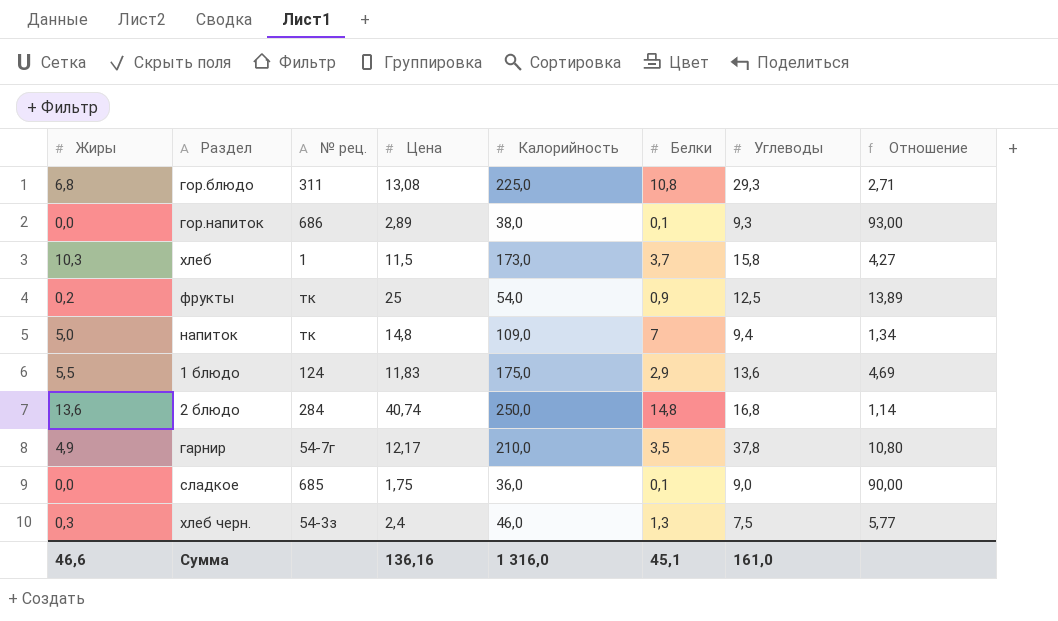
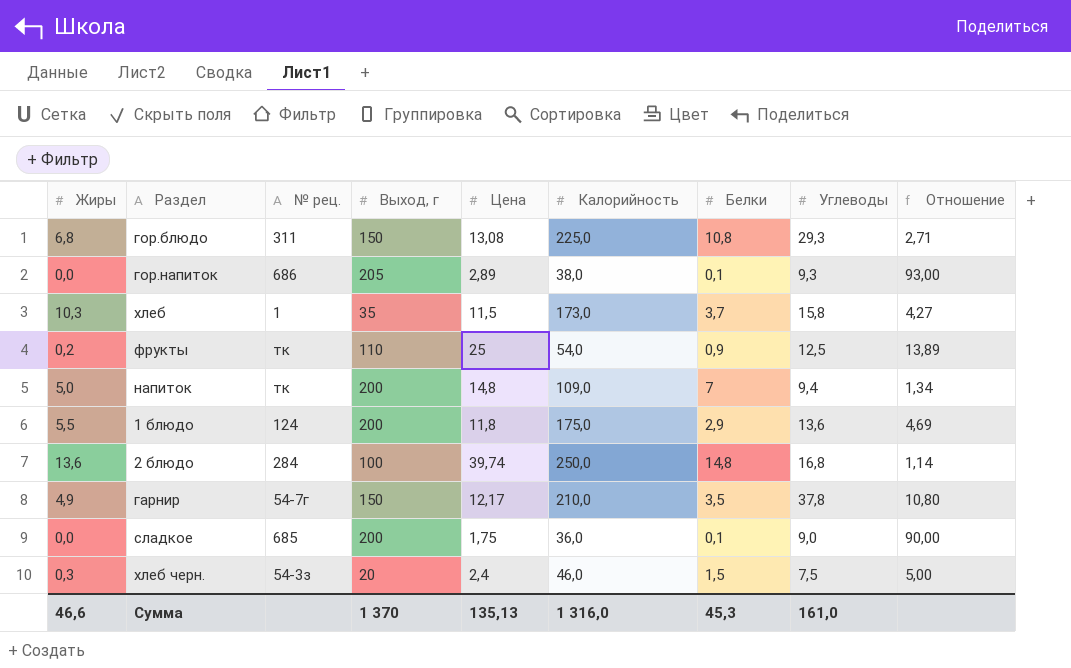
column Выход, г | position: none -> 4
1 блюдо | Цена: 11,83 -> 11,8
2 блюдо | Цена: 40,74 -> 39,74
хлеб черн. | Белки: 1,3 -> 1,5
хлеб черн. | Отношение: 5,77 -> 5,00
Сумма | Цена: 136,16 -> 135,13
Сумма | Белки: 45,1 -> 45,3

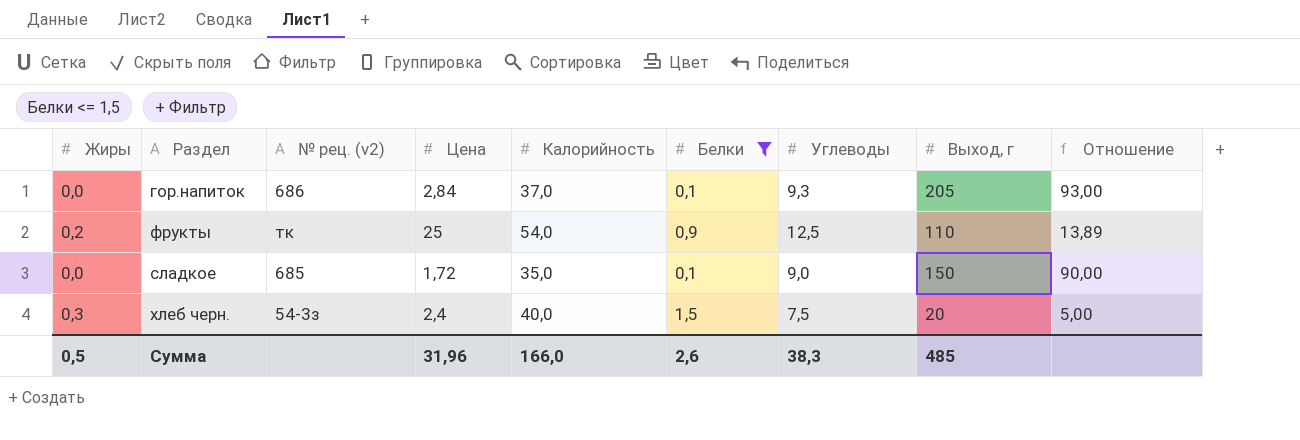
filter: none -> Белки <= 1,5
column name: № рец. -> № рец. (v2)
column Выход, г | position: 4 -> 8
гор.напиток | Цена: 2,89 -> 2,84
гор.напиток | Калорийность: 38,0 -> 37,0
сладкое | Цена: 1,75 -> 1,72
сладкое | Калорийность: 36,0 -> 35,0
сладкое | Выход, г: 200 -> 150
хлеб черн. | Калорийность: 46,0 -> 40,0
Сумма | Жиры: 46,6 -> 0,5
Сумма | Цена: 135,13 -> 31,96
Сумма | Калорийность: 1 316,0 -> 166,0
Сумма | Белки: 45,3 -> 2,6
Сумма | Углеводы: 161,0 -> 38,3
Сумма | Выход, г: 1 370 -> 485

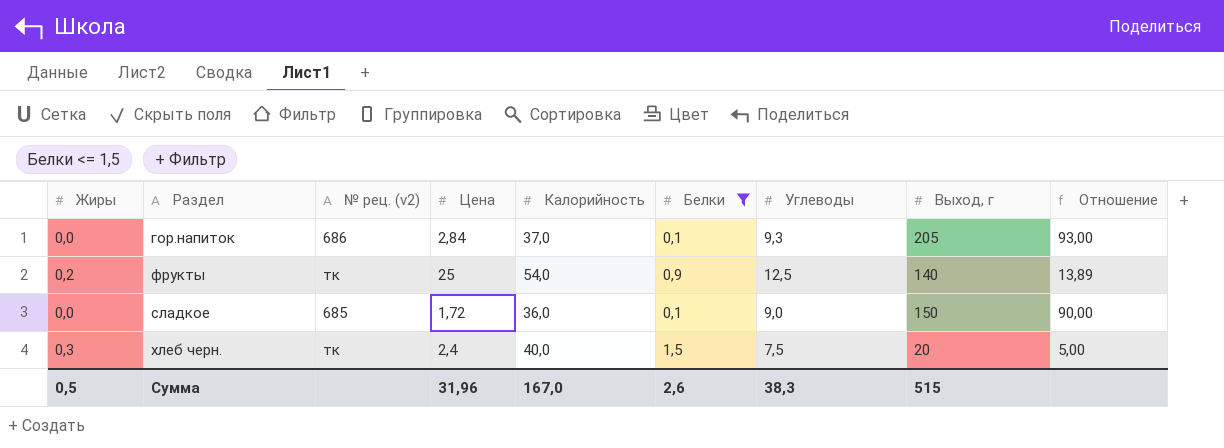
фрукты | Выход, г: 110 -> 140
сладкое | Калорийность: 35,0 -> 36,0
хлеб черн. | № рец. (v2): 54-3з -> тк
Сумма | Калорийность: 166,0 -> 167,0
Сумма | Выход, г: 485 -> 515

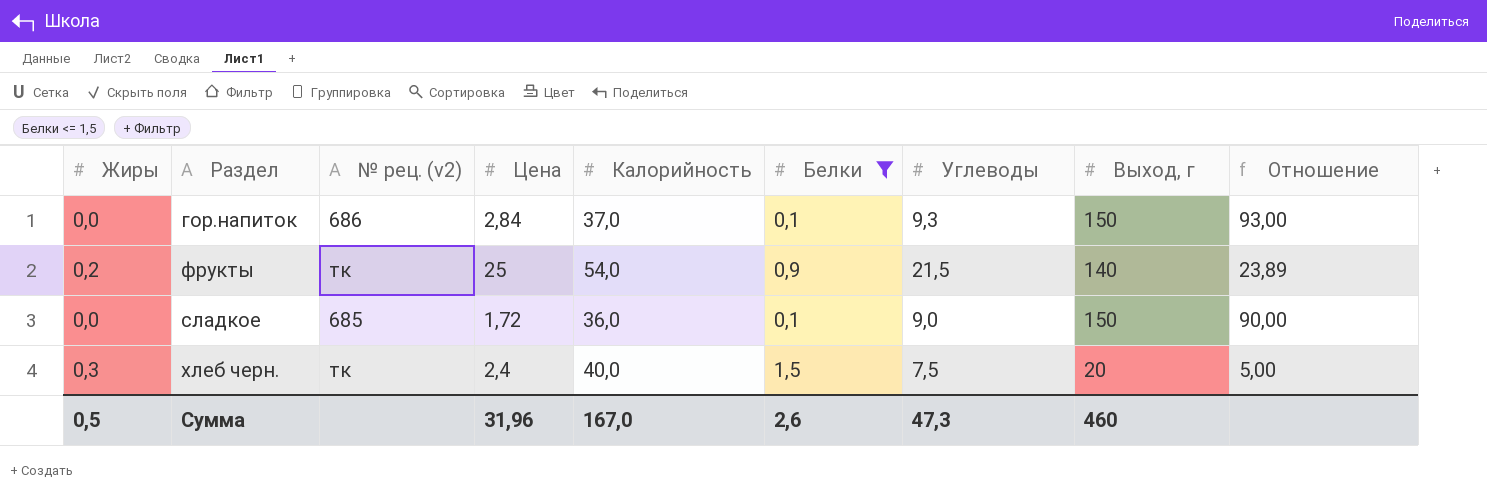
гор.напиток | Выход, г: 205 -> 150
фрукты | Углеводы: 12,5 -> 21,5
фрукты | Отношение: 13,89 -> 23,89
Сумма | Углеводы: 38,3 -> 47,3
Сумма | Выход, г: 515 -> 460

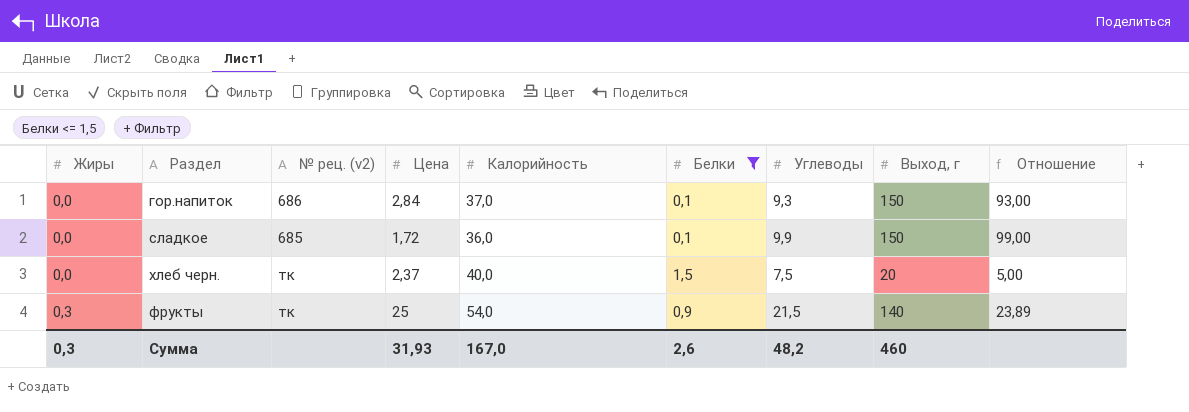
row order: none -> Жиры ascending
сладкое | Углеводы: 9,0 -> 9,9
сладкое | Отношение: 90,00 -> 99,00
хлеб черн. | Жиры: 0,3 -> 0,0
хлеб черн. | Цена: 2,4 -> 2,37
фрукты | Жиры: 0,2 -> 0,3
Сумма | Жиры: 0,5 -> 0,3
Сумма | Цена: 31,96 -> 31,93
Сумма | Углеводы: 47,3 -> 48,2

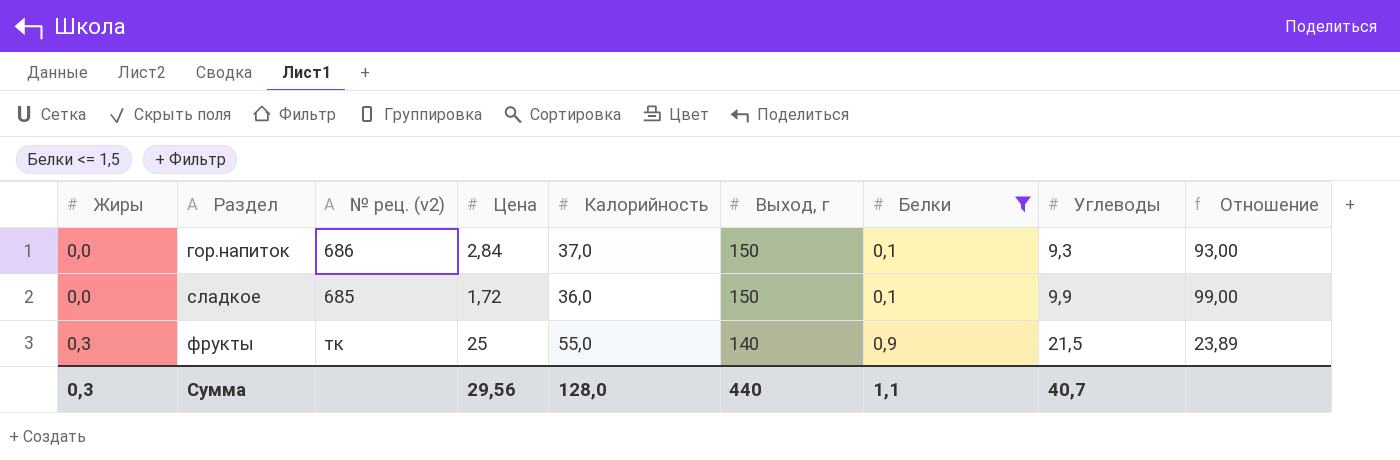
column Выход, г | position: 8 -> 6
row хлеб черн.: 0,0 | тк | 2,37 | 40,0 | 1,5 | 7,5 | 20 | 5,00 -> none
фрукты | Калорийность: 54,0 -> 55,0
Сумма | Цена: 31,93 -> 29,56
Сумма | Калорийность: 167,0 -> 128,0
Сумма | Выход, г: 460 -> 440
Сумма | Белки: 2,6 -> 1,1
Сумма | Углеводы: 48,2 -> 40,7

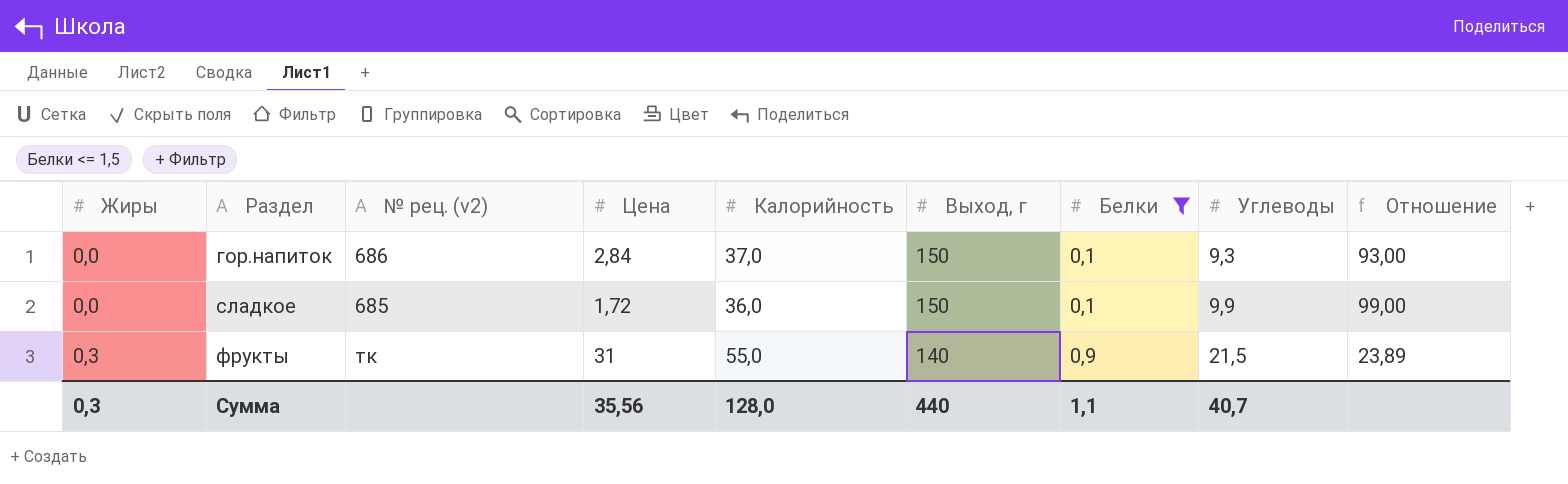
фрукты | Цена: 25 -> 31
Сумма | Цена: 29,56 -> 35,56

